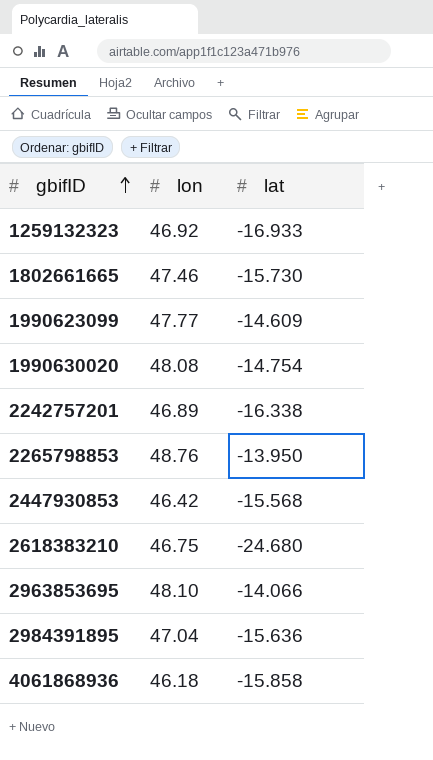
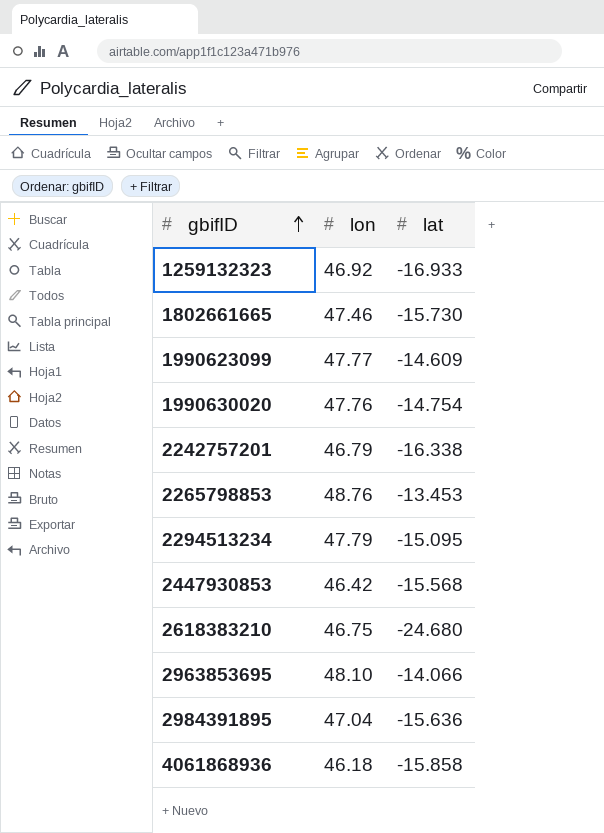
1990630020 | lon: 48.08 -> 47.76
2242757201 | lon: 46.89 -> 46.79
2265798853 | lat: -13.950 -> -13.453
row 2294513234: none -> 47.79 | -15.095

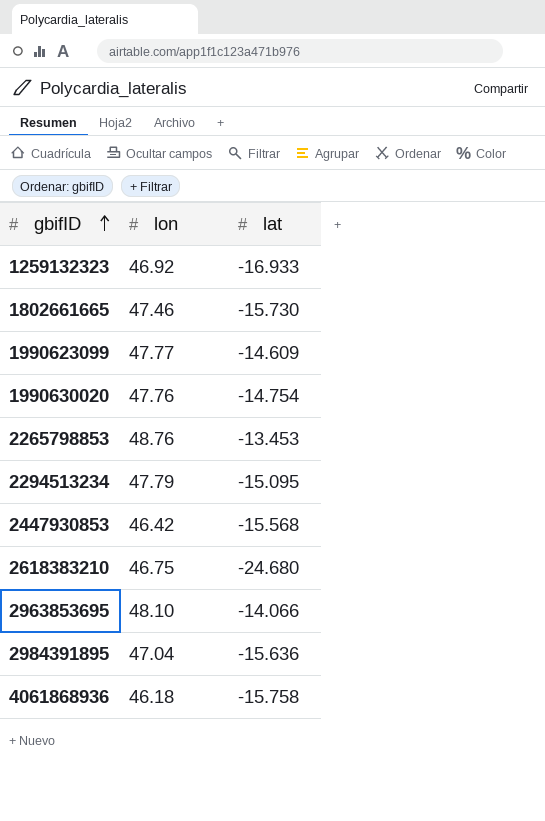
row 2242757201: 46.79 | -16.338 -> none
4061868936 | lat: -15.858 -> -15.758

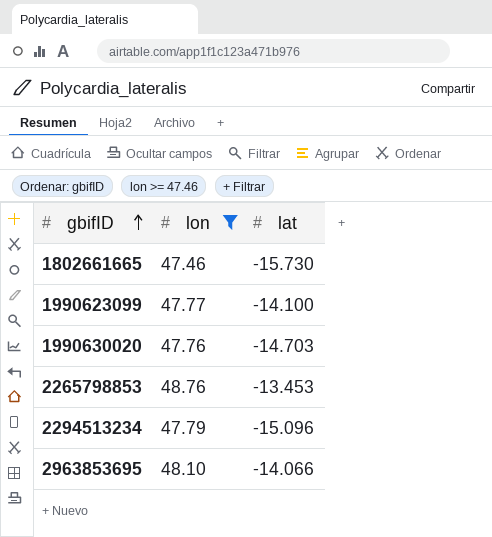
filter: none -> lon >= 47.46
1990623099 | lat: -14.609 -> -14.100
1990630020 | lat: -14.754 -> -14.703
2294513234 | lat: -15.095 -> -15.096

